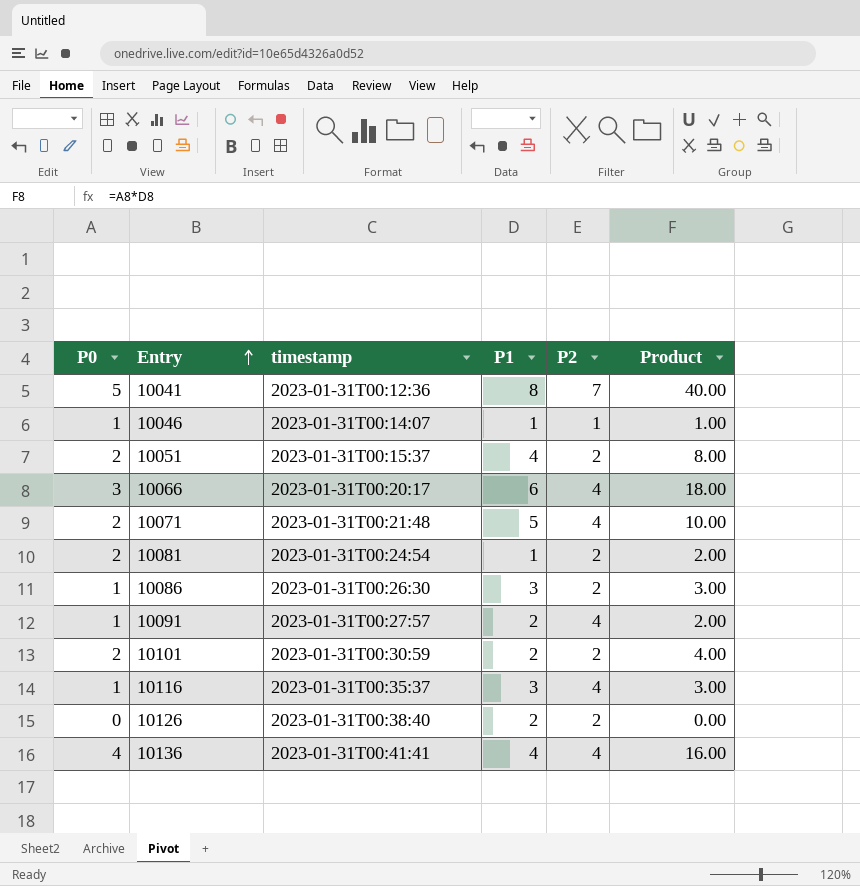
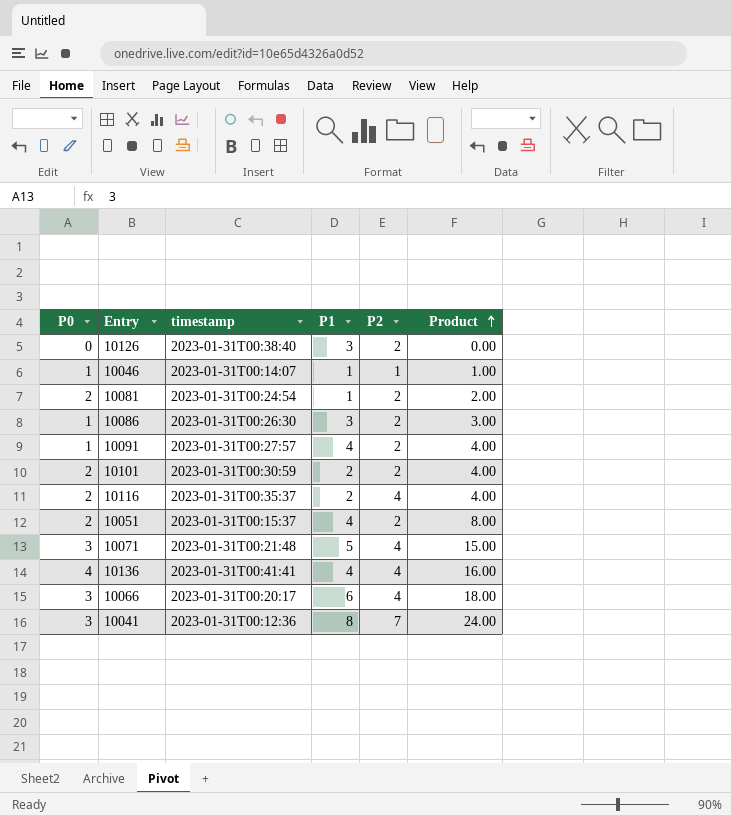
row order: Entry ascending -> Product ascending
10126 | P1: 2 -> 3
10091 | P1: 2 -> 4
10091 | P2: 4 -> 2
10091 | Product: 2.00 -> 4.00
10116 | P0: 1 -> 2
10116 | P1: 3 -> 2
10116 | Product: 3.00 -> 4.00
10071 | P0: 2 -> 3
10071 | Product: 10.00 -> 15.00
10041 | P0: 5 -> 3
10041 | Product: 40.00 -> 24.00

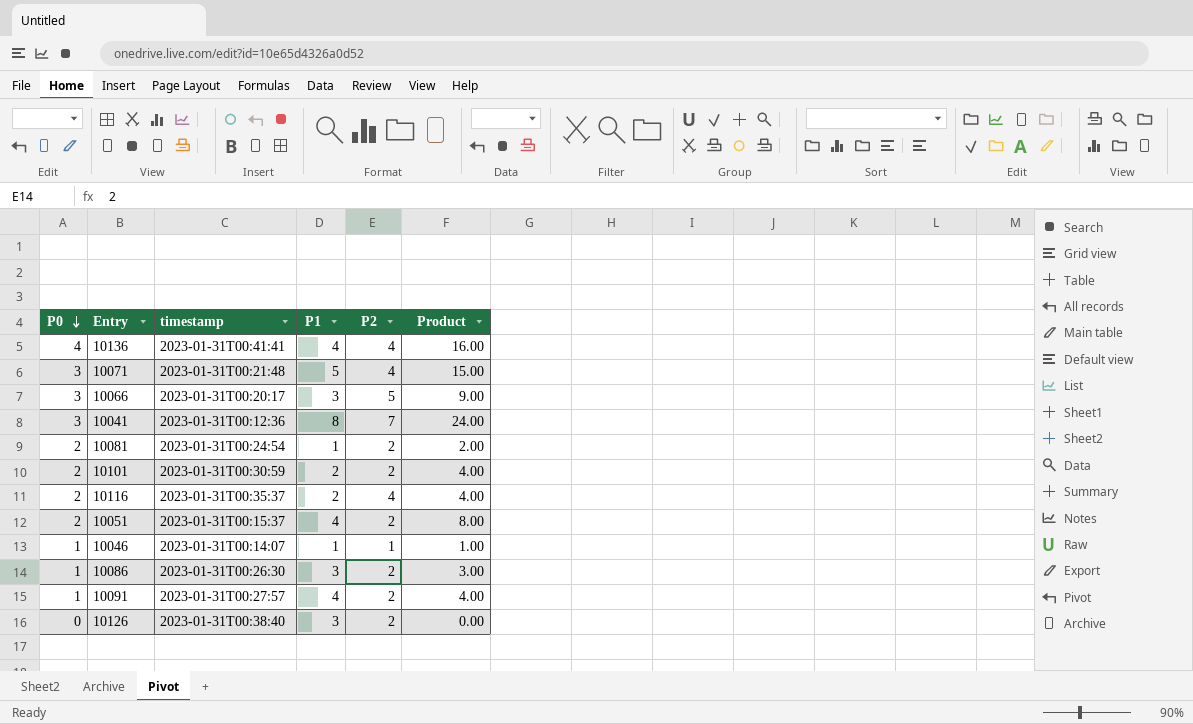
row order: Product ascending -> P0 descending
10066 | P1: 6 -> 3
10066 | P2: 4 -> 5
10066 | Product: 18.00 -> 9.00

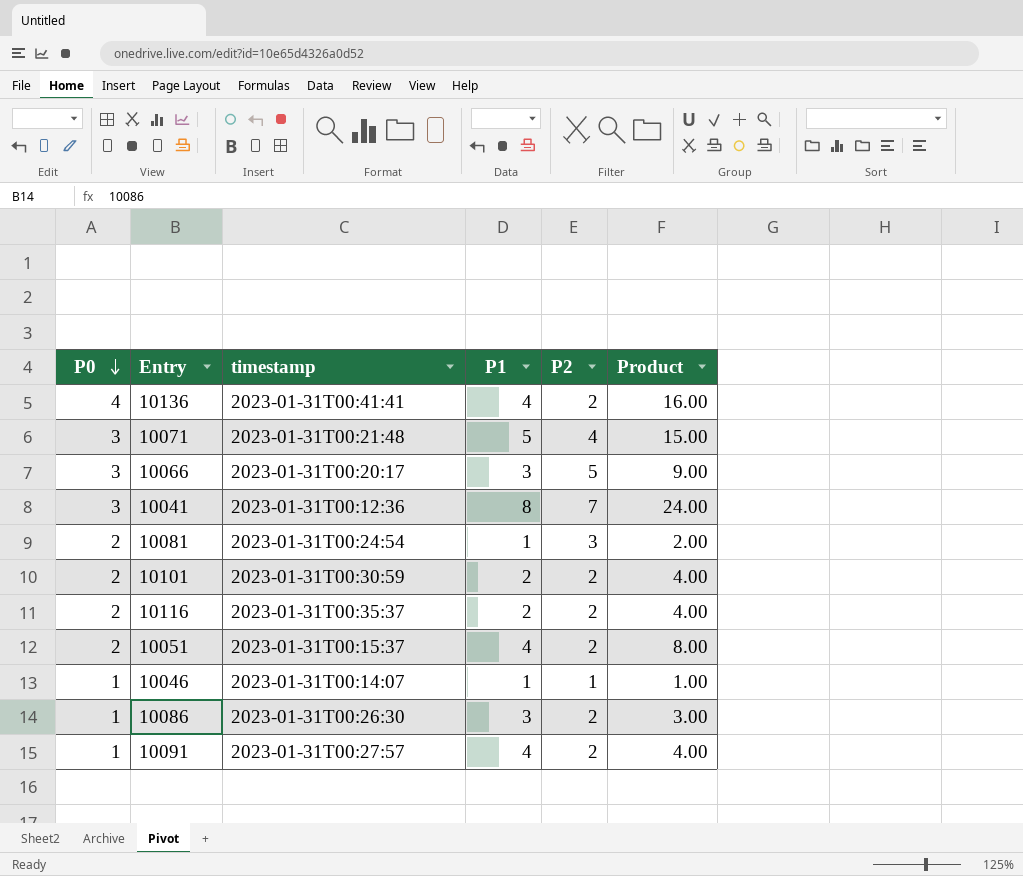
row 10126: 0 | 2023-01-31T00:38:40 | 3 | 2 | 0.00 -> none
10136 | P2: 4 -> 2
10081 | P2: 2 -> 3
10116 | P2: 4 -> 2

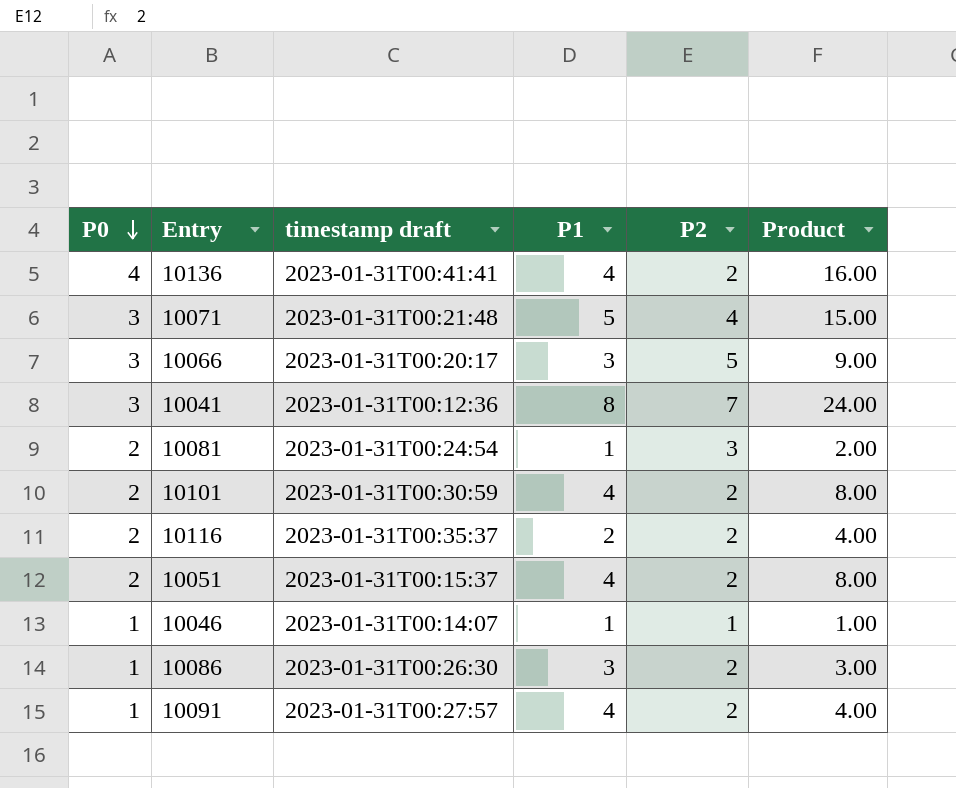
column name: timestamp -> timestamp draft
10101 | P1: 2 -> 4
10101 | Product: 4.00 -> 8.00

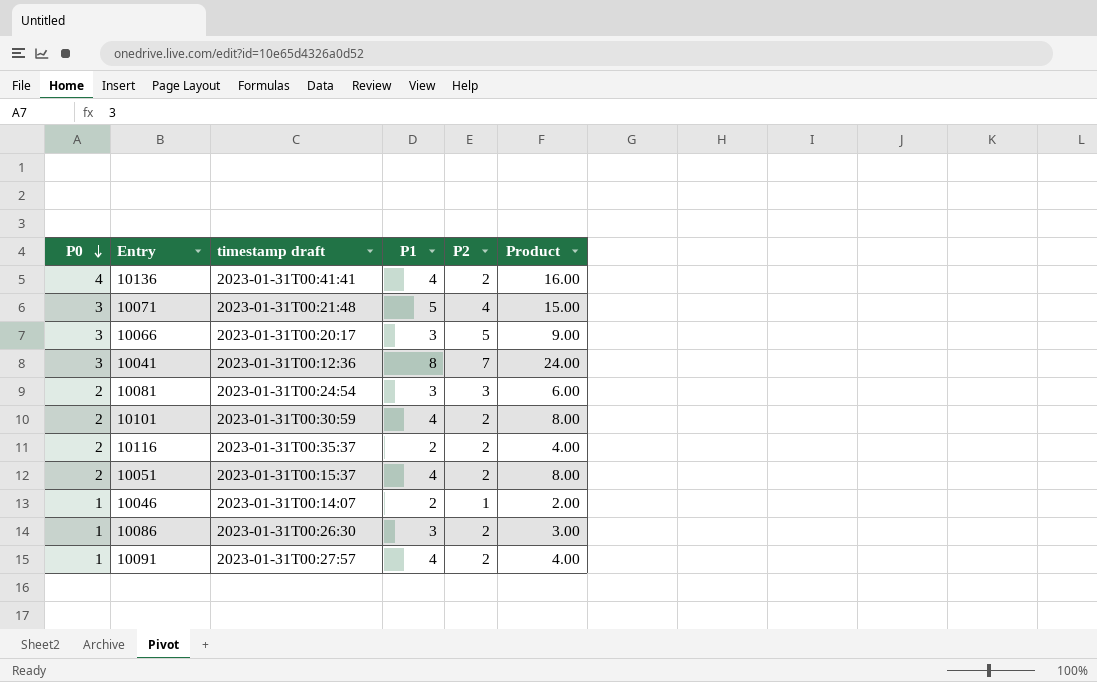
10081 | P1: 1 -> 3
10081 | Product: 2.00 -> 6.00
10046 | P1: 1 -> 2
10046 | Product: 1.00 -> 2.00

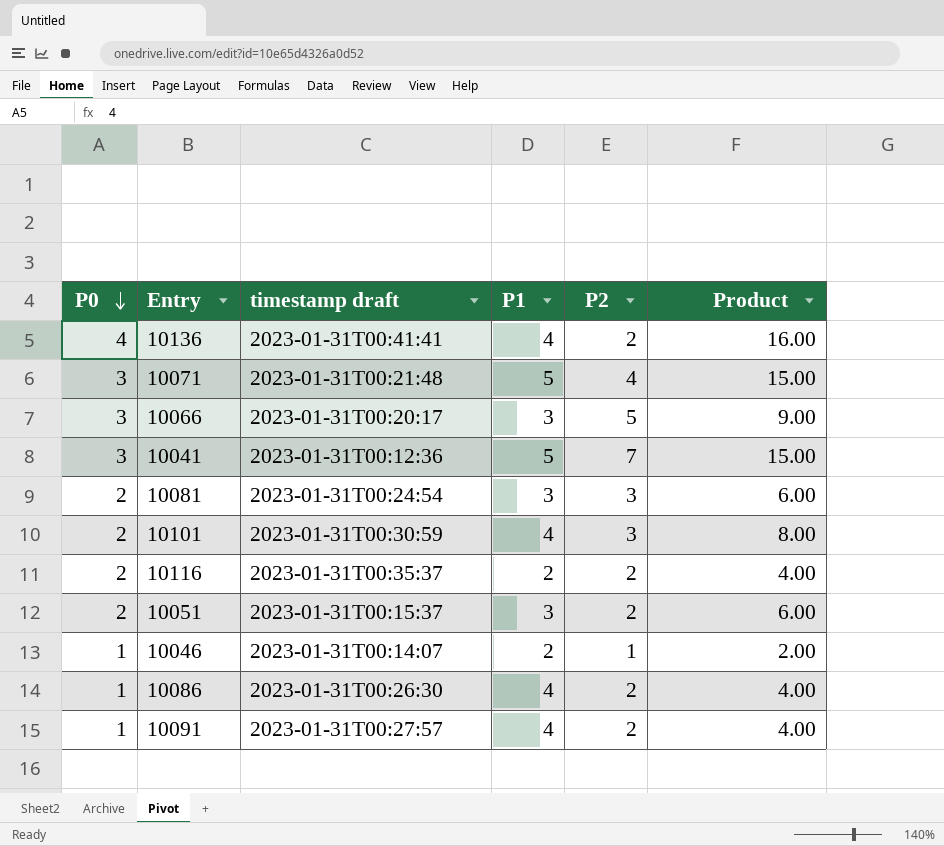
10041 | P1: 8 -> 5
10041 | Product: 24.00 -> 15.00
10101 | P2: 2 -> 3
10051 | P1: 4 -> 3
10051 | Product: 8.00 -> 6.00
10086 | P1: 3 -> 4
10086 | Product: 3.00 -> 4.00

